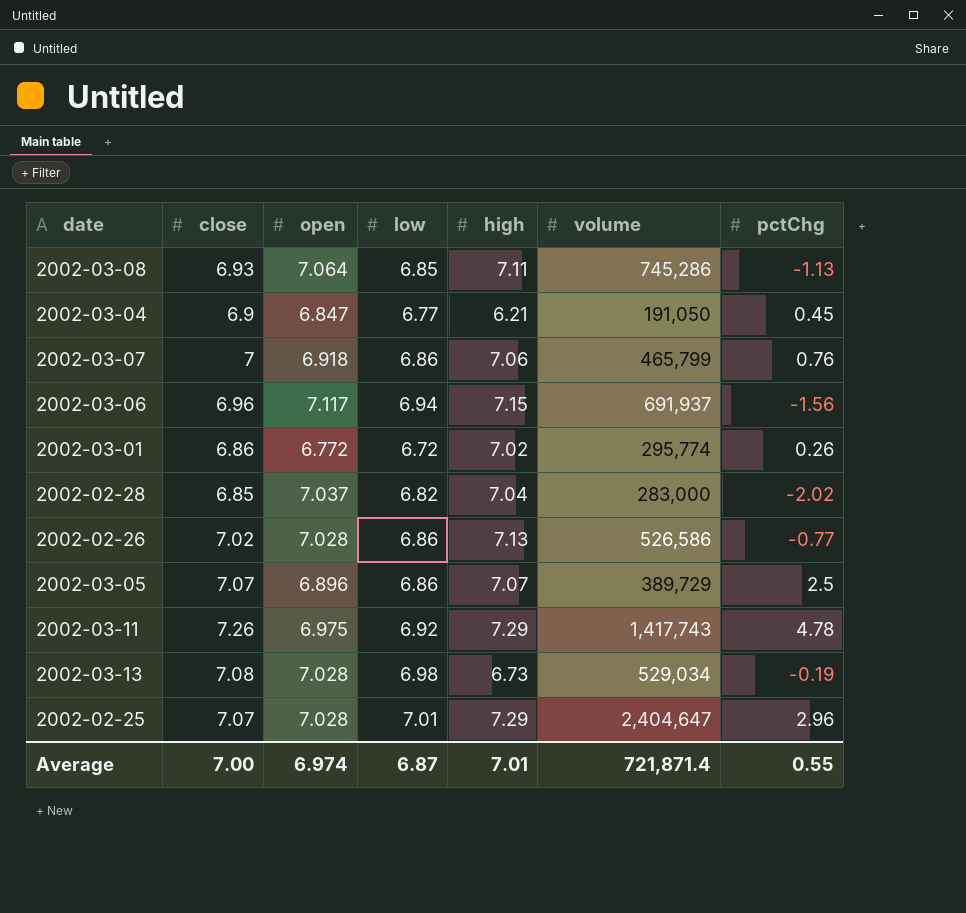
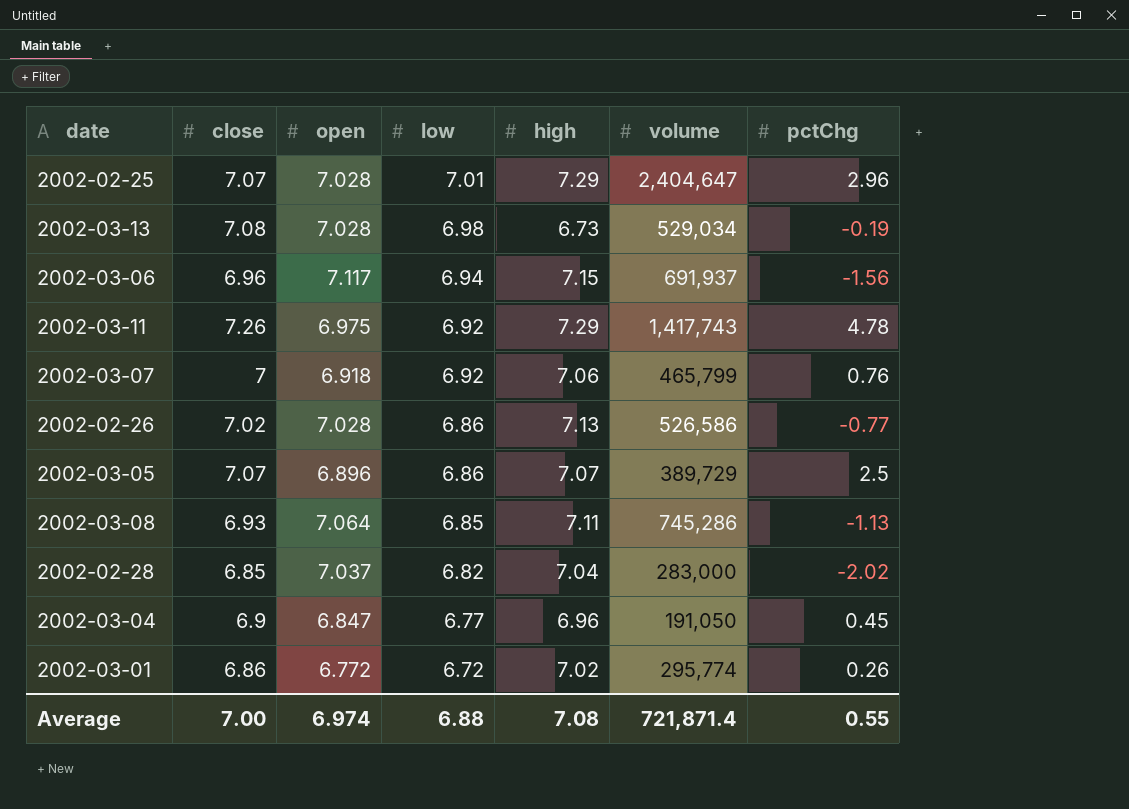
row order: none -> low descending
2002-03-07 | low: 6.86 -> 6.92
2002-03-04 | high: 6.21 -> 6.96
Average | low: 6.87 -> 6.88
Average | high: 7.01 -> 7.08

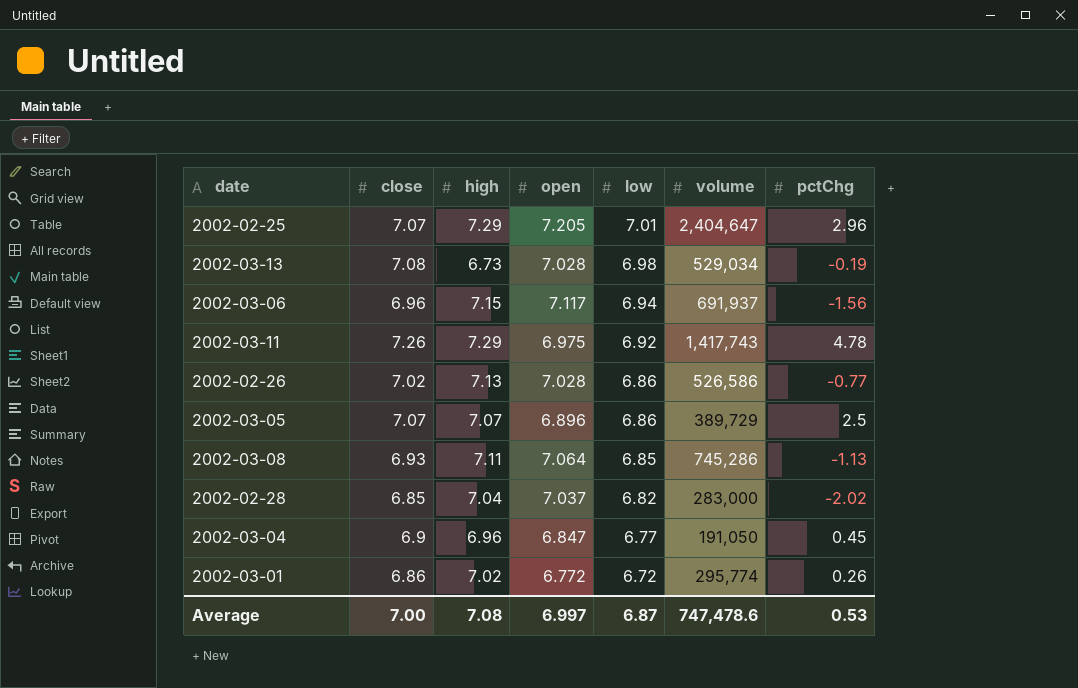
column high | position: 5 -> 3
row 2002-03-07: 7 | 6.918 | 6.92 | 7.06 | 465,799 | 0.76 -> none
2002-02-25 | open: 7.028 -> 7.205
Average | open: 6.974 -> 6.997
Average | low: 6.88 -> 6.87
Average | volume: 721,871.4 -> 747,478.6
Average | pctChg: 0.55 -> 0.53

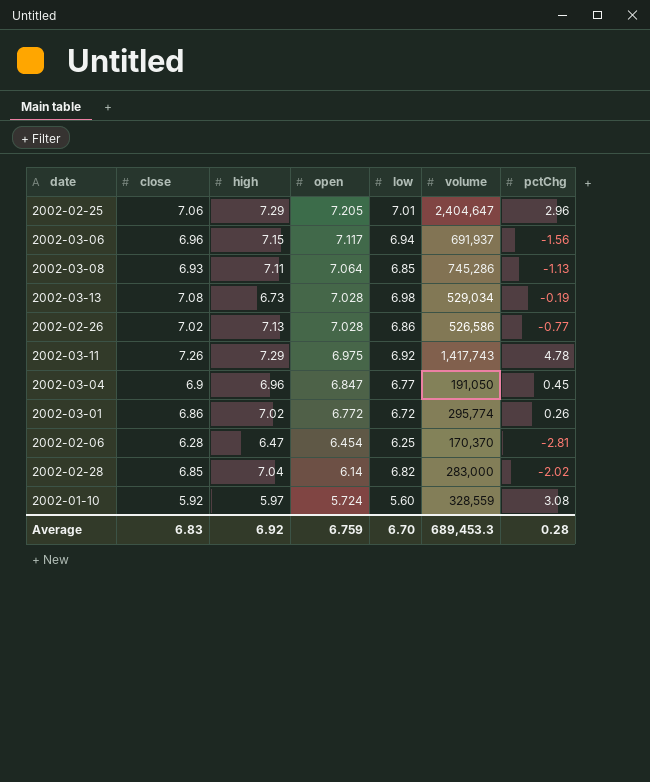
row order: low descending -> open descending
row 2002-03-05: 7.07 | 7.07 | 6.896 | 6.86 | 389,729 | 2.5 -> none
2002-02-25 | close: 7.07 -> 7.06
row 2002-02-06: none -> 6.28 | 6.47 | 6.454 | 6.25 | 170,370 | -2.81
2002-02-28 | open: 7.037 -> 6.14
row 2002-01-10: none -> 5.92 | 5.97 | 5.724 | 5.60 | 328,559 | 3.08
Average | close: 7.00 -> 6.83
Average | high: 7.08 -> 6.92
Average | open: 6.997 -> 6.759
Average | low: 6.87 -> 6.70
Average | volume: 747,478.6 -> 689,453.3
Average | pctChg: 0.53 -> 0.28

